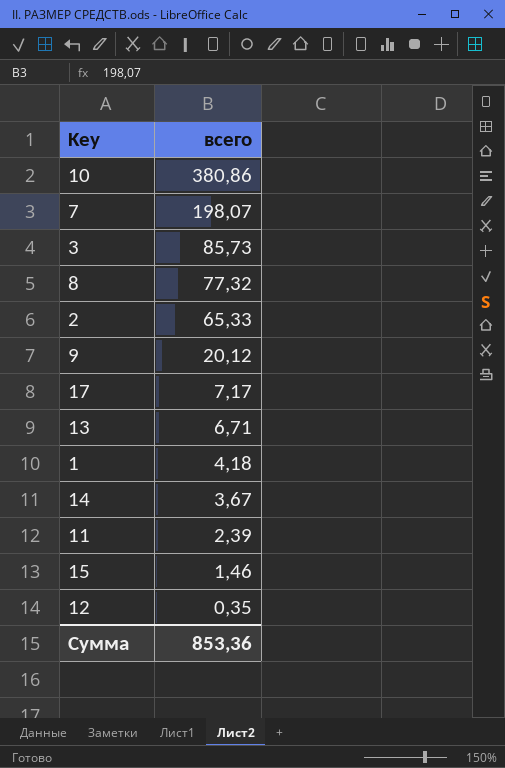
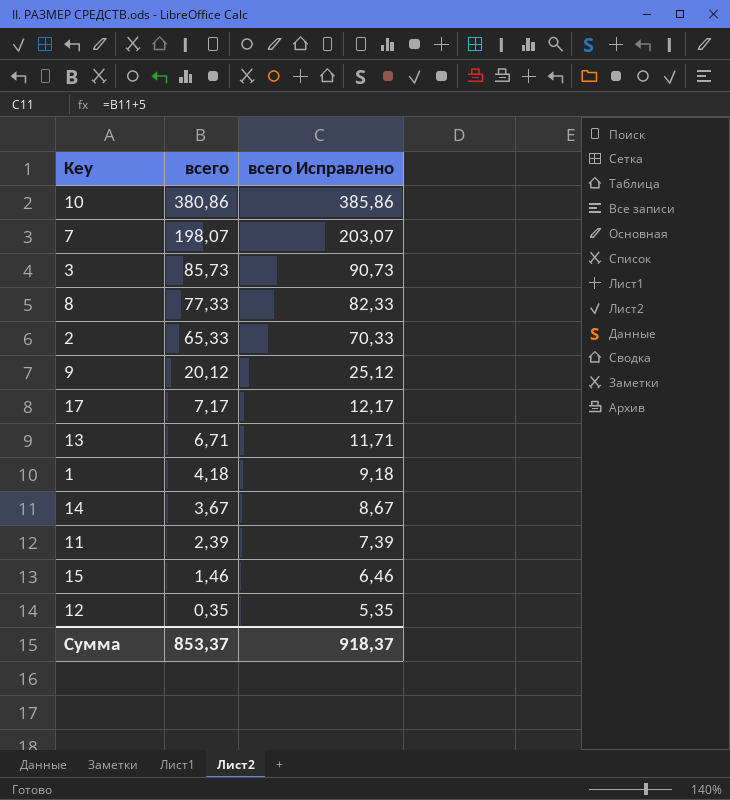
column всего Исправлено | formula: none -> [всего] + 5
8 | всего: 77,32 -> 77,33
Сумма | всего: 853,36 -> 853,37

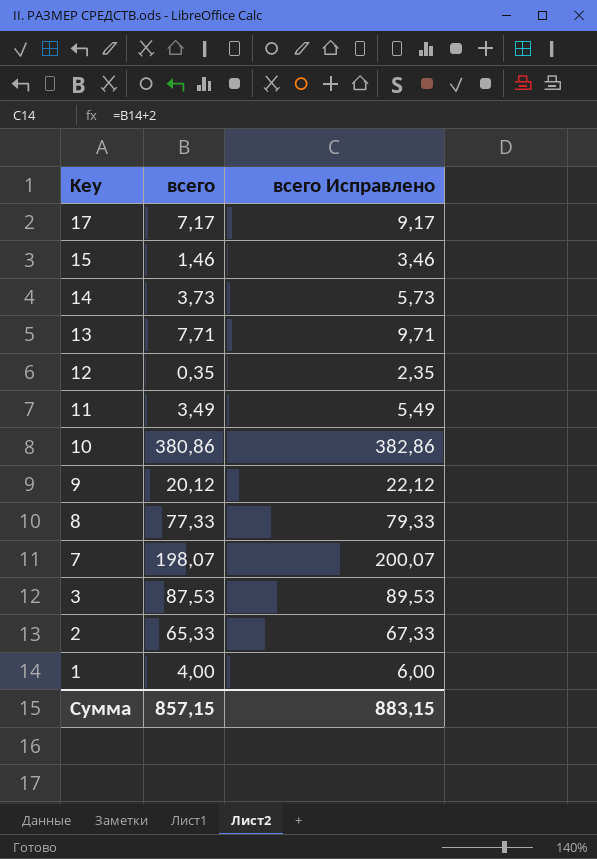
row order: всего descending -> Key descending
column всего Исправлено | formula: [всего] + 5 -> [всего] + 2
14 | всего: 3,67 -> 3,73
13 | всего: 6,71 -> 7,71
11 | всего: 2,39 -> 3,49
3 | всего: 85,73 -> 87,53
1 | всего: 4,18 -> 4,00
Сумма | всего: 853,37 -> 857,15
Сумма | всего Исправлено: 918,37 -> 883,15

